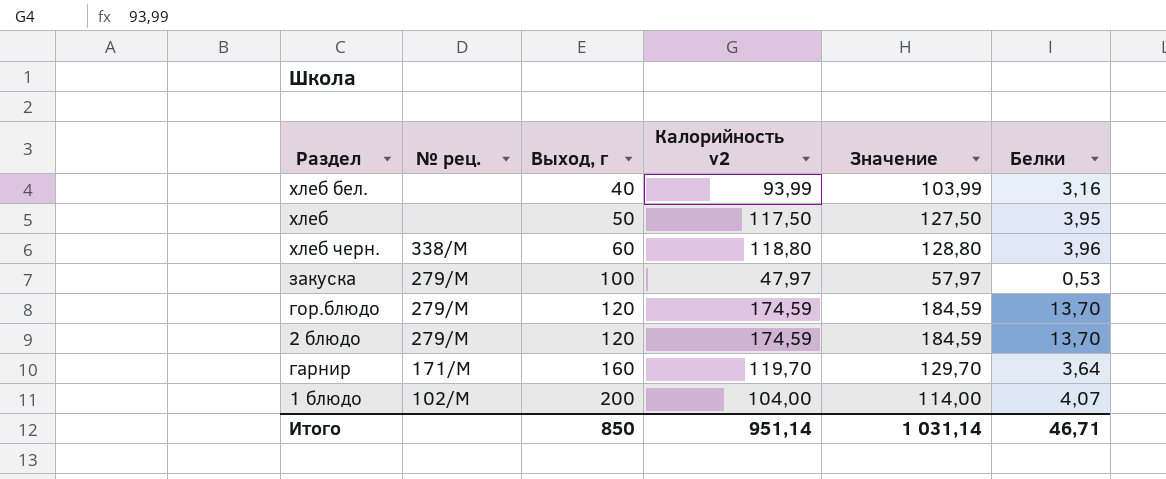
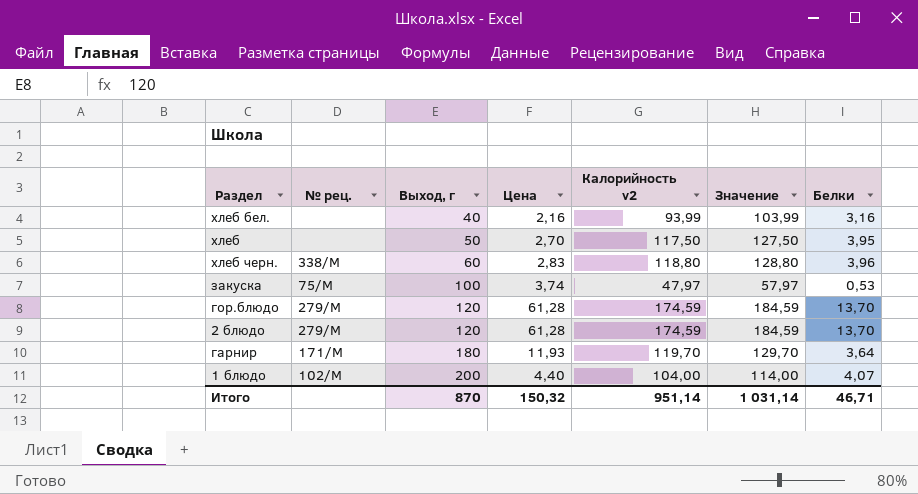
column Цена | position: none -> 4
закуска | № рец.: 279/М -> 75/М
гарнир | Выход, г: 160 -> 180
Итого | Выход, г: 850 -> 870

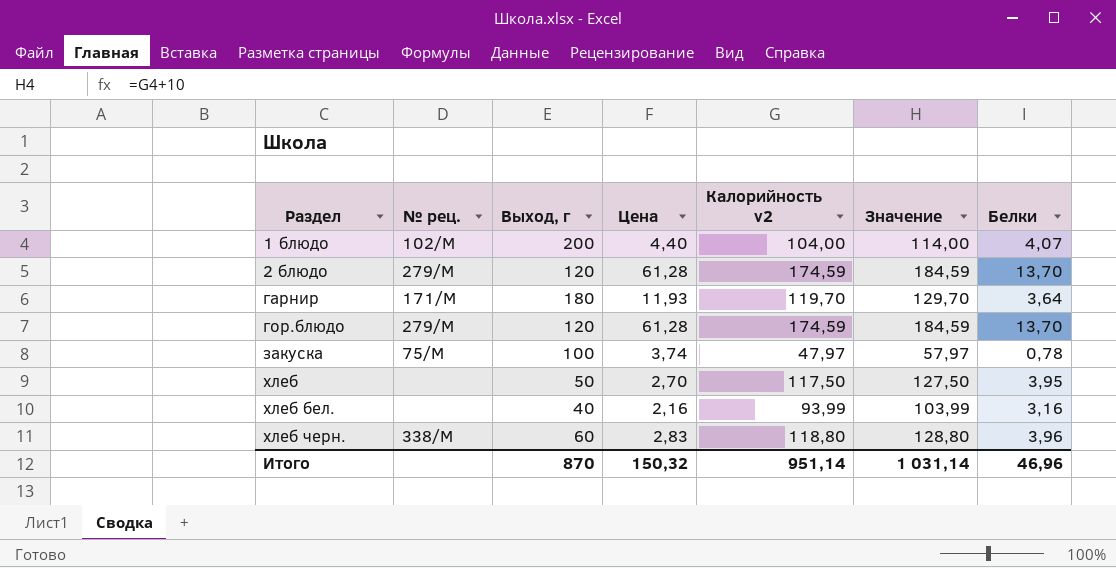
row order: Выход, г ascending -> Раздел ascending
закуска | Белки: 0,53 -> 0,78
Итого | Белки: 46,71 -> 46,96

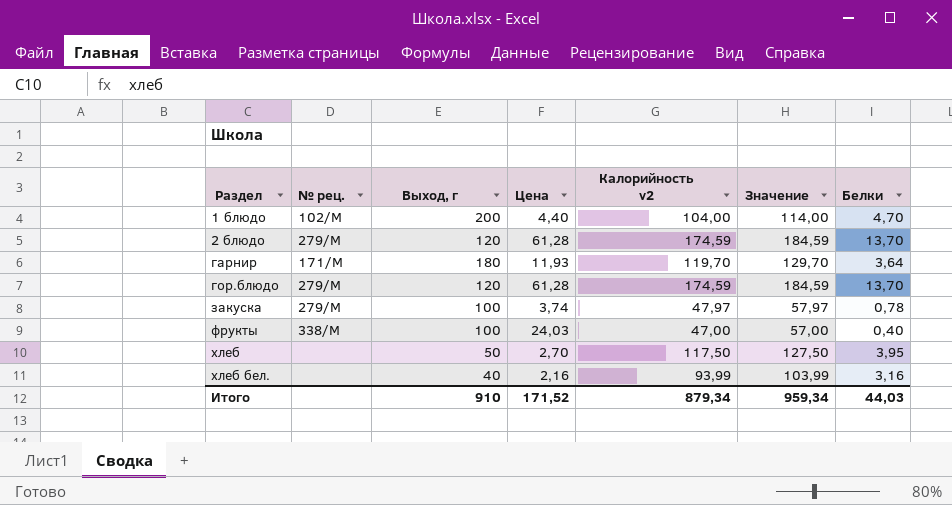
row хлеб черн.: 338/М | 60 | 2,83 | 118,80 | 128,80 | 3,96 -> none
1 блюдо | Белки: 4,07 -> 4,70
закуска | № рец.: 75/М -> 279/М
row фрукты: none -> 338/М | 100 | 24,03 | 47,00 | 57,00 | 0,40
Итого | Выход, г: 870 -> 910
Итого | Цена: 150,32 -> 171,52
Итого | Калорийность v2: 951,14 -> 879,34
Итого | Значение: 1 031,14 -> 959,34
Итого | Белки: 46,96 -> 44,03

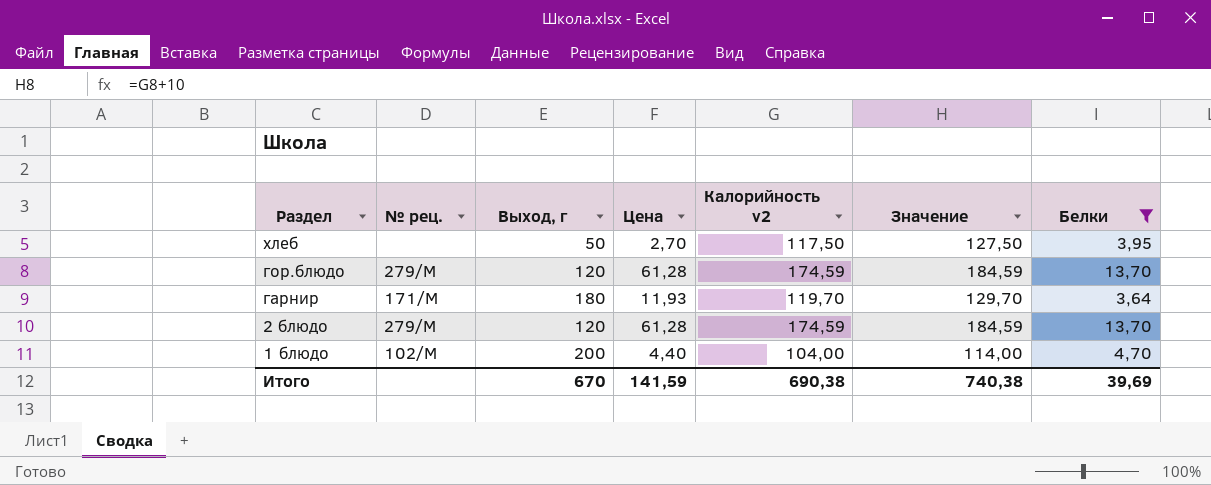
filter: none -> Белки >= 3,64
row order: Раздел ascending -> Раздел descending
Итого | Выход, г: 910 -> 670
Итого | Цена: 171,52 -> 141,59
Итого | Калорийность v2: 879,34 -> 690,38
Итого | Значение: 959,34 -> 740,38
Итого | Белки: 44,03 -> 39,69

